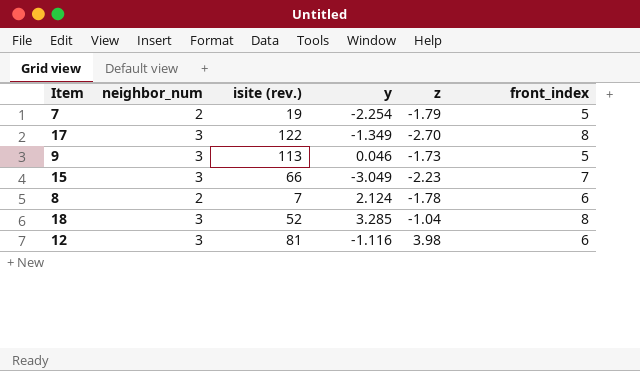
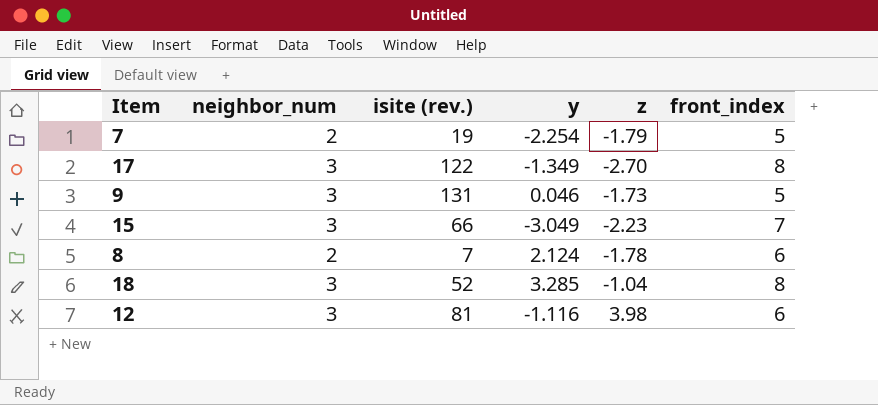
9 | isite (rev.): 113 -> 131

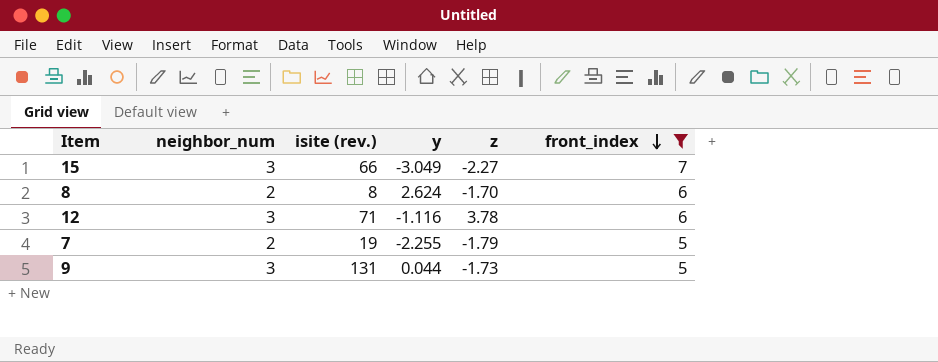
filter: none -> front_index != 8
row order: none -> front_index descending
15 | z: -2.23 -> -2.27
8 | isite (rev.): 7 -> 8
8 | y: 2.124 -> 2.624
8 | z: -1.78 -> -1.70
12 | isite (rev.): 81 -> 71
12 | z: 3.98 -> 3.78
7 | y: -2.254 -> -2.255
9 | y: 0.046 -> 0.044

